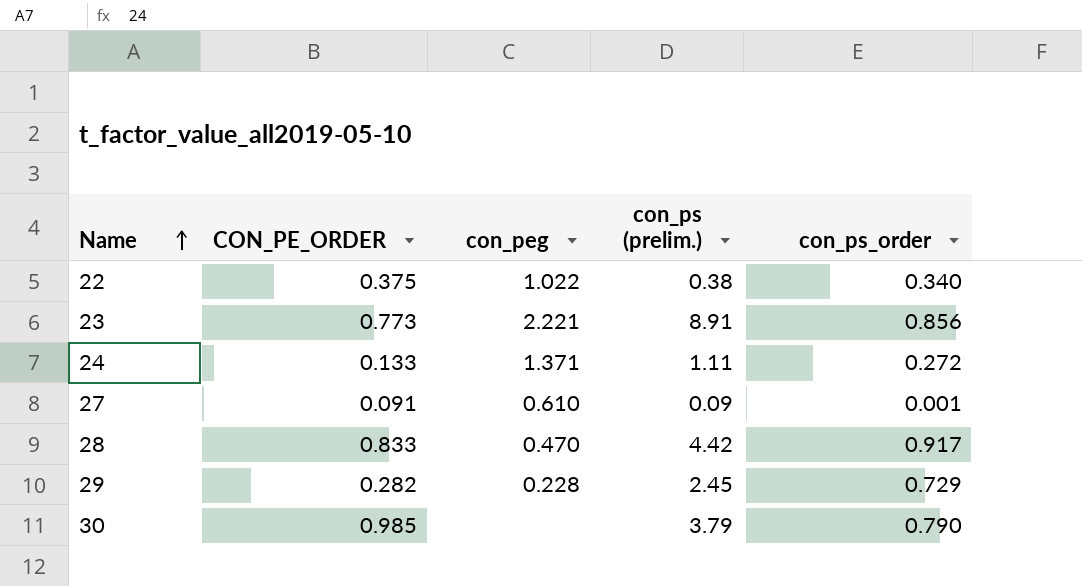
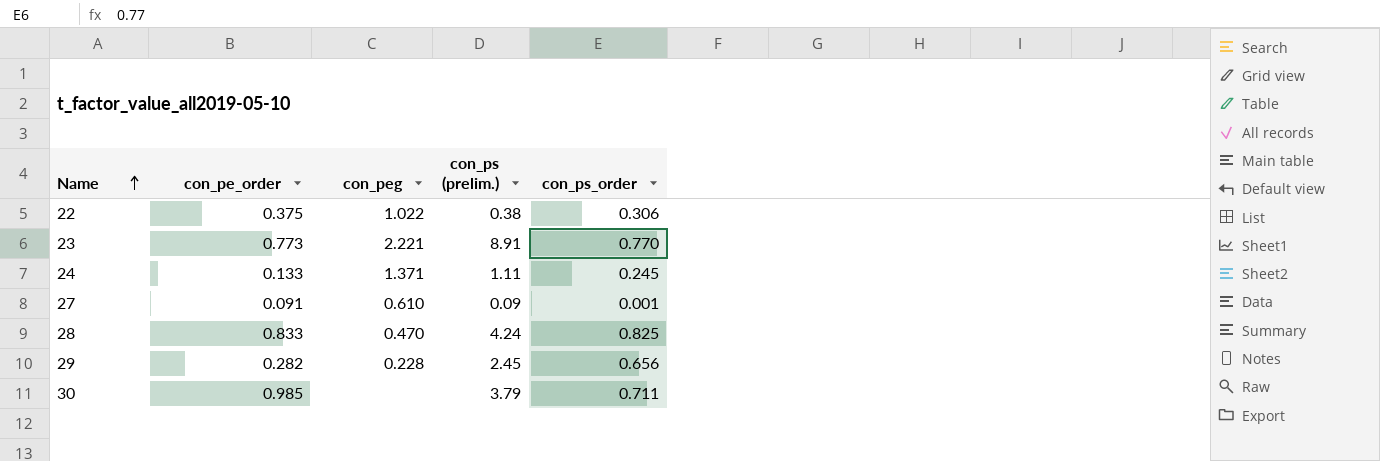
column name: CON_PE_ORDER -> con_pe_order
22 | con_ps_order: 0.340 -> 0.306
23 | con_ps_order: 0.856 -> 0.770
24 | con_ps_order: 0.272 -> 0.245
28 | con_ps (prelim.): 4.42 -> 4.24
28 | con_ps_order: 0.917 -> 0.825
29 | con_ps_order: 0.729 -> 0.656
30 | con_ps_order: 0.790 -> 0.711

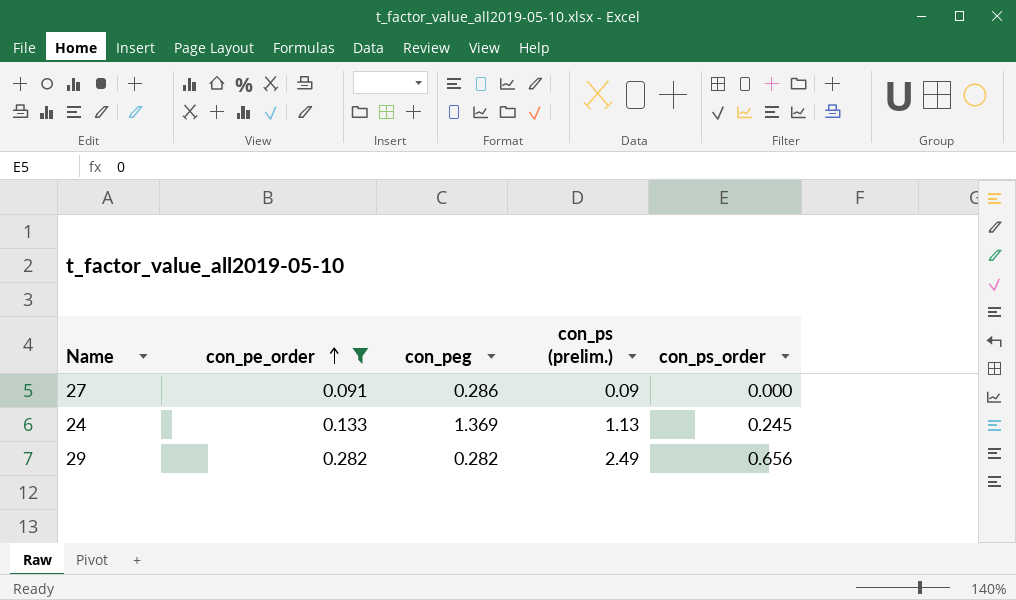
filter: none -> con_pe_order <= 0.282
row order: Name ascending -> con_pe_order ascending
27 | con_peg: 0.610 -> 0.286
27 | con_ps_order: 0.001 -> 0.000
24 | con_peg: 1.371 -> 1.369
24 | con_ps (prelim.): 1.11 -> 1.13
29 | con_peg: 0.228 -> 0.282
29 | con_ps (prelim.): 2.45 -> 2.49

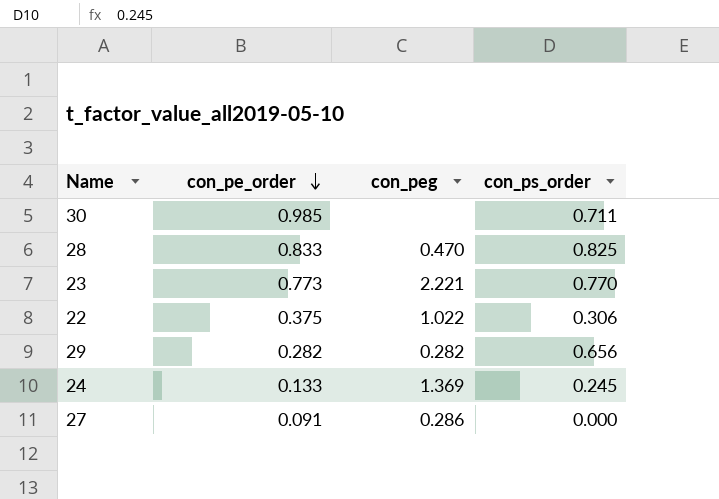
filter: con_pe_order <= 0.282 -> none
row order: con_pe_order ascending -> con_pe_order descending
column con_ps (prelim.) | position: 4 -> none

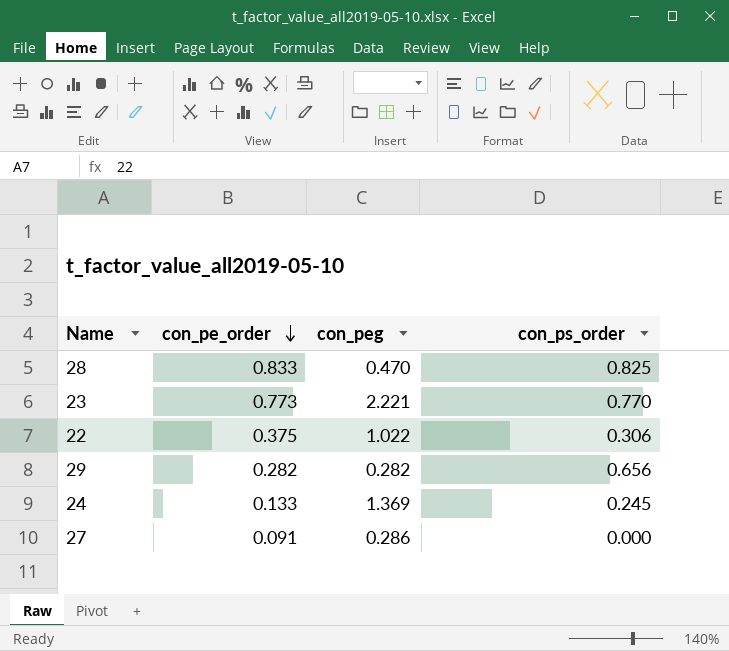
row 30: 0.985 | none | 0.711 -> none

